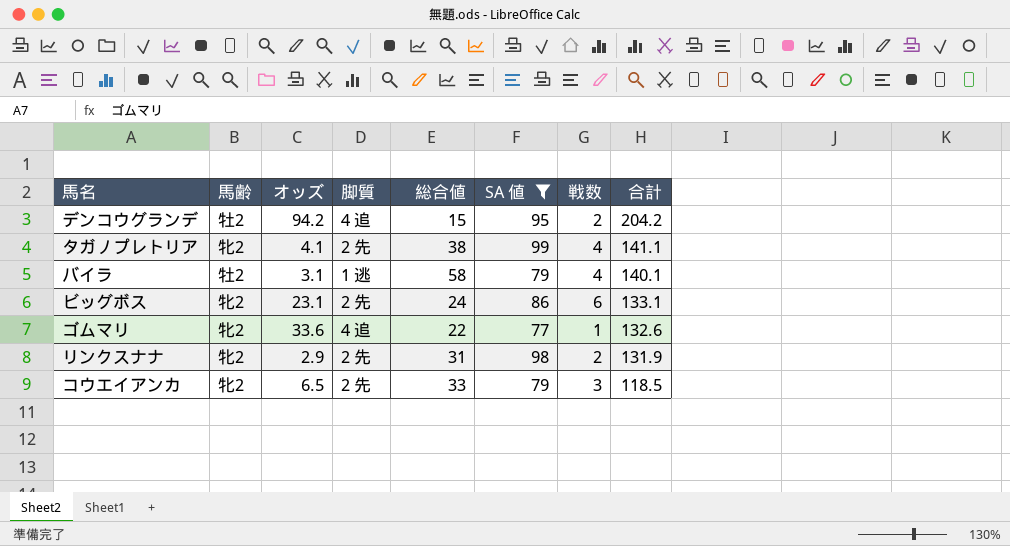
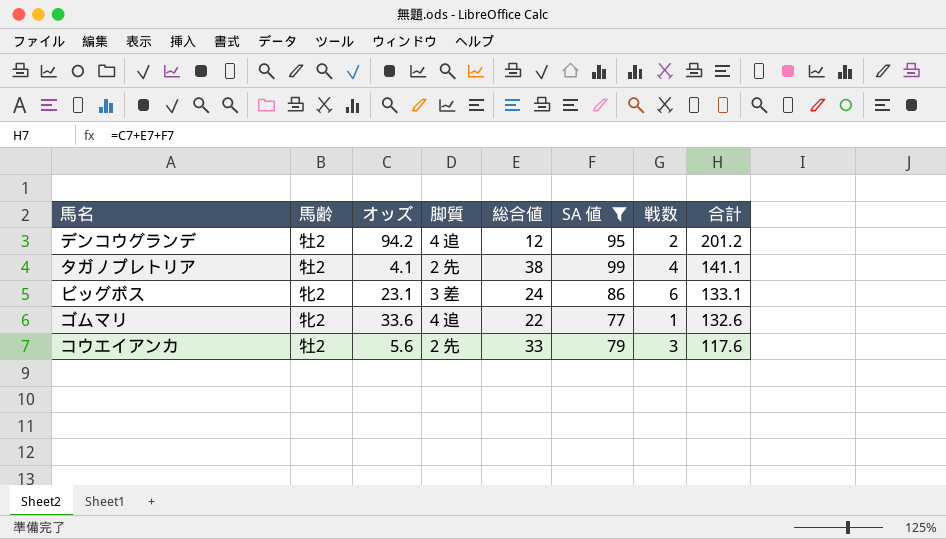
row バイラ: 牡2 | 3.1 | 1 逃 | 58 | 79 | 4 | 140.1 -> none
row リンクスナナ: 牝2 | 2.9 | 2 先 | 31 | 98 | 2 | 131.9 -> none
デンコウグランデ | 総合値: 15 -> 12
デンコウグランデ | 合計: 204.2 -> 201.2
タガノプレトリア | 馬齢: 牝2 -> 牡2
ビッグボス | 脚質: 2 先 -> 3 差
コウエイアンカ | 馬齢: 牝2 -> 牡2
コウエイアンカ | オッズ: 6.5 -> 5.6
コウエイアンカ | 合計: 118.5 -> 117.6

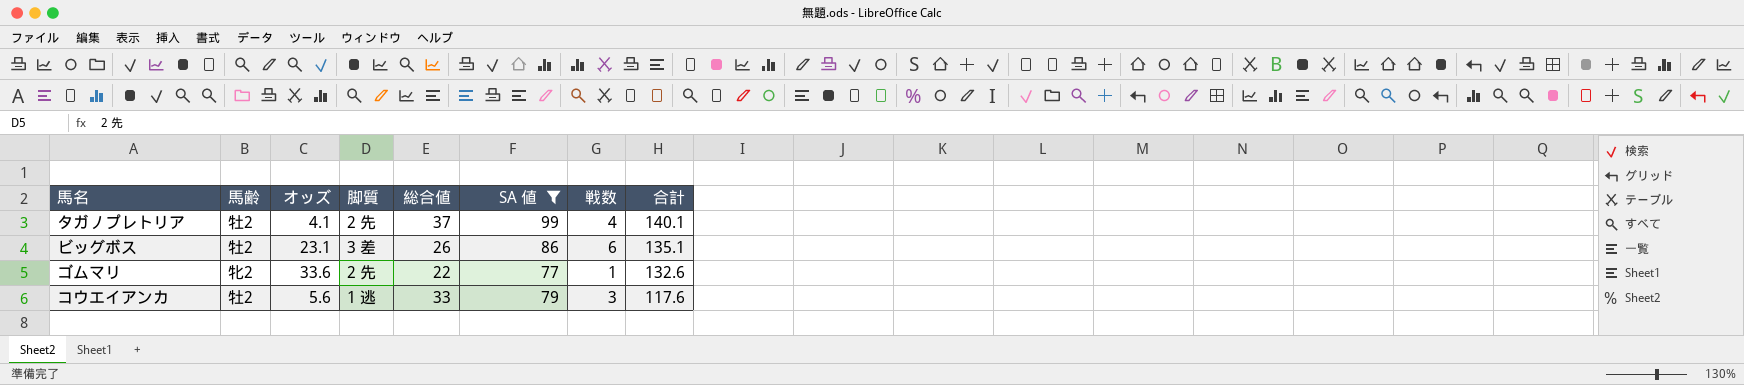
row デンコウグランデ: 牡2 | 94.2 | 4 追 | 12 | 95 | 2 | 201.2 -> none
タガノプレトリア | 総合値: 38 -> 37
タガノプレトリア | 合計: 141.1 -> 140.1
ビッグボス | 馬齢: 牝2 -> 牡2
ビッグボス | 総合値: 24 -> 26
ビッグボス | 合計: 133.1 -> 135.1
ゴムマリ | 脚質: 4 追 -> 2 先
コウエイアンカ | 脚質: 2 先 -> 1 逃

